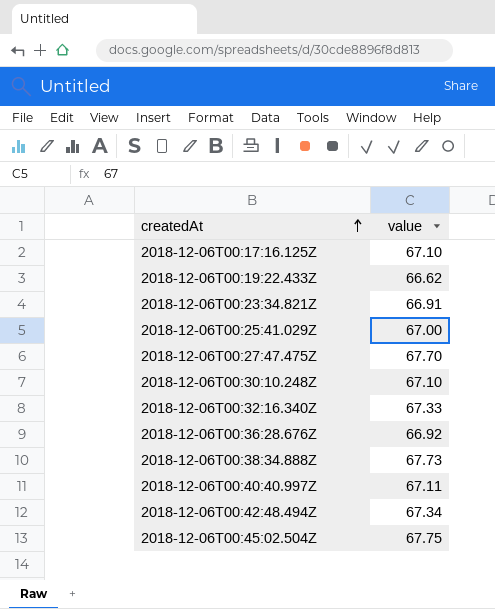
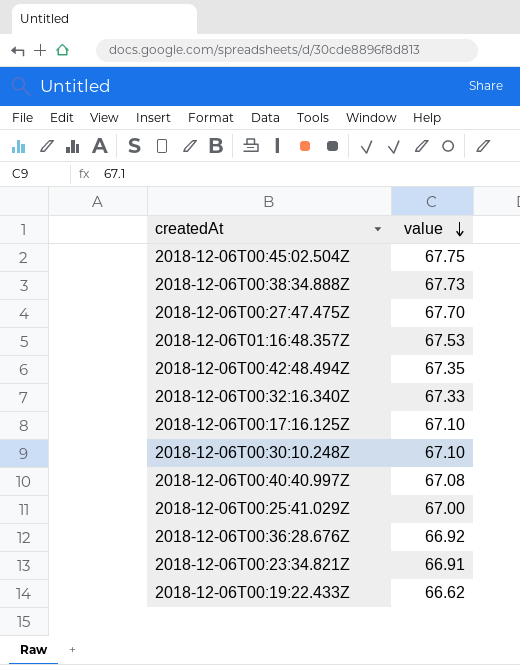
row order: createdAt ascending -> value descending
row 2018-12-06T01:16:48.357Z: none -> 67.53
2018-12-06T00:42:48.494Z | value: 67.34 -> 67.35
2018-12-06T00:40:40.997Z | value: 67.11 -> 67.08

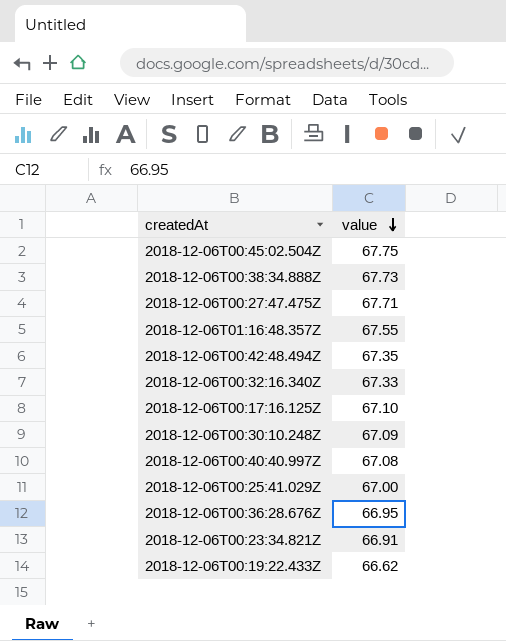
2018-12-06T00:27:47.475Z | value: 67.70 -> 67.71
2018-12-06T01:16:48.357Z | value: 67.53 -> 67.55
2018-12-06T00:30:10.248Z | value: 67.10 -> 67.09
2018-12-06T00:36:28.676Z | value: 66.92 -> 66.95

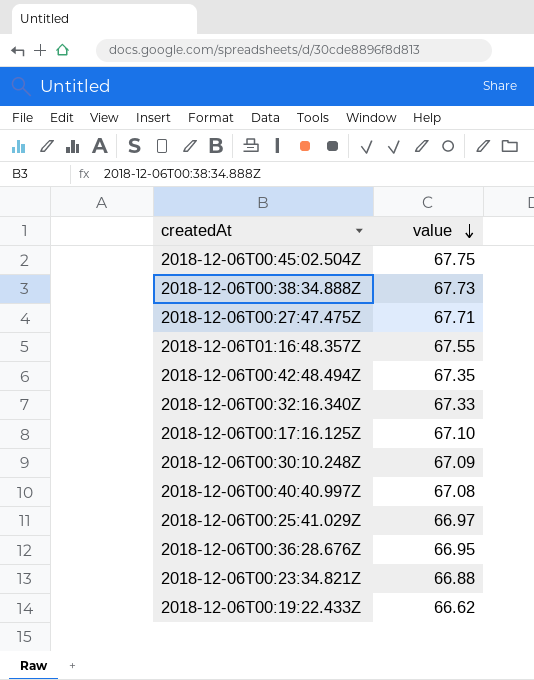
2018-12-06T00:25:41.029Z | value: 67.00 -> 66.97
2018-12-06T00:23:34.821Z | value: 66.91 -> 66.88

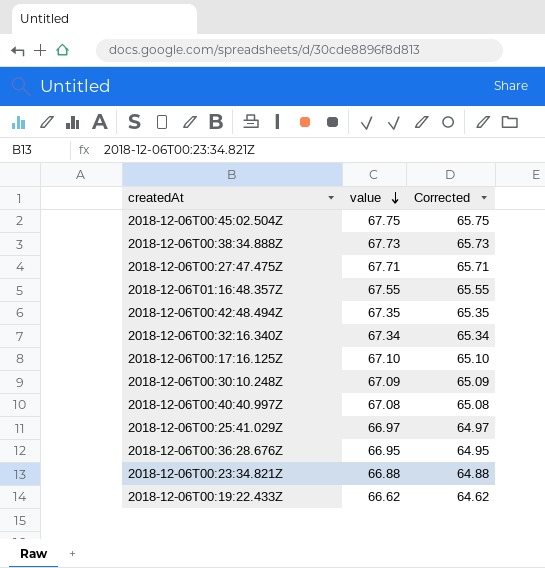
column Corrected | formula: none -> [value] - 2
2018-12-06T00:32:16.340Z | value: 67.33 -> 67.34

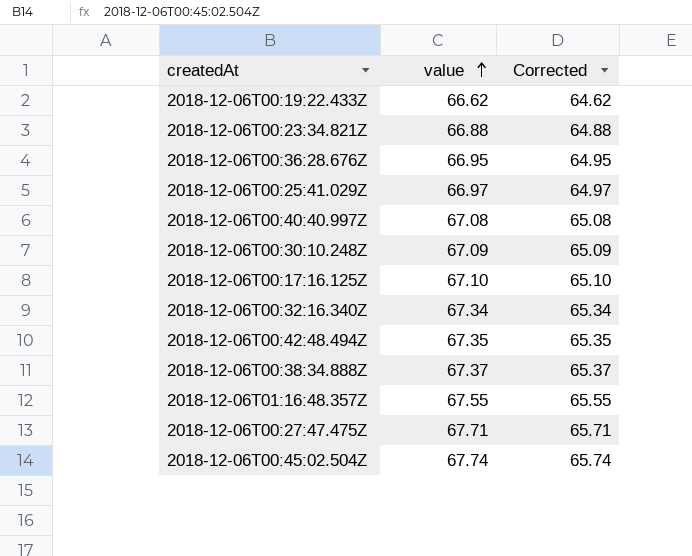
row order: value descending -> value ascending
2018-12-06T00:38:34.888Z | value: 67.73 -> 67.37
2018-12-06T00:38:34.888Z | Corrected: 65.73 -> 65.37
2018-12-06T00:45:02.504Z | value: 67.75 -> 67.74
2018-12-06T00:45:02.504Z | Corrected: 65.75 -> 65.74

